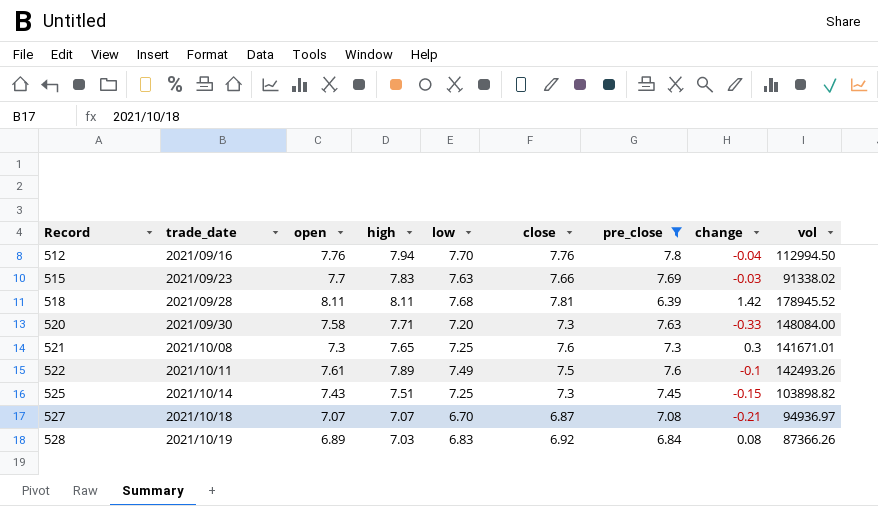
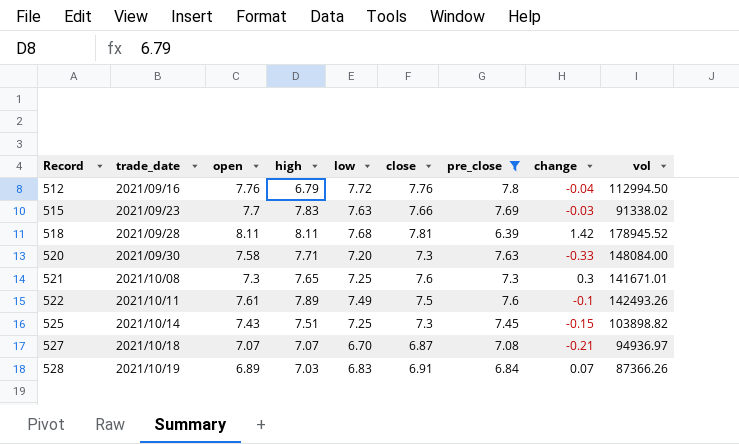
512 | high: 7.94 -> 6.79
512 | low: 7.70 -> 7.72
528 | close: 6.92 -> 6.91
528 | change: 0.08 -> 0.07

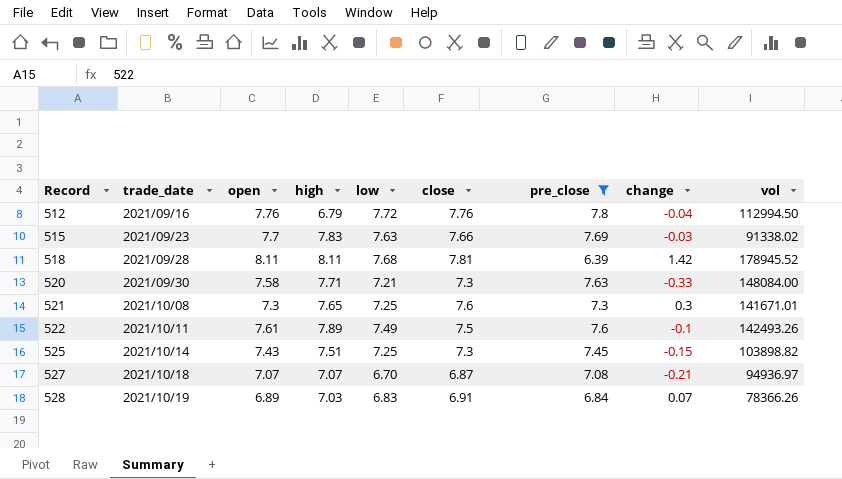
520 | low: 7.20 -> 7.21
528 | vol: 87366.26 -> 78366.26

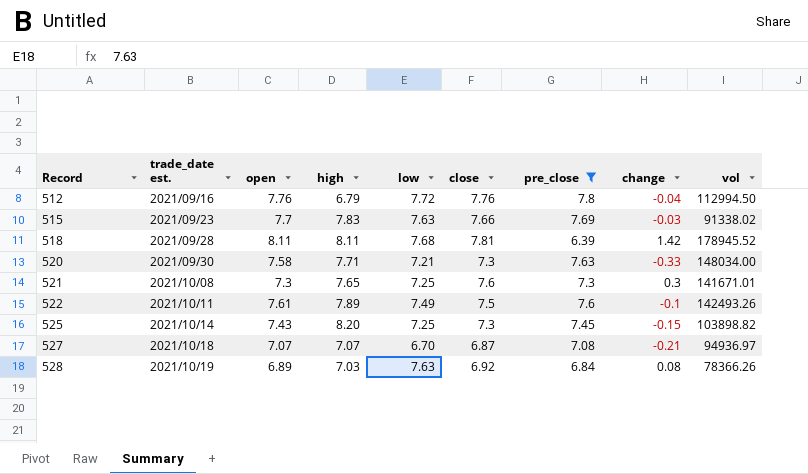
column name: trade_date -> trade_date est.
520 | vol: 148084.00 -> 148034.00
525 | high: 7.51 -> 8.20
528 | low: 6.83 -> 7.63
528 | close: 6.91 -> 6.92
528 | change: 0.07 -> 0.08

